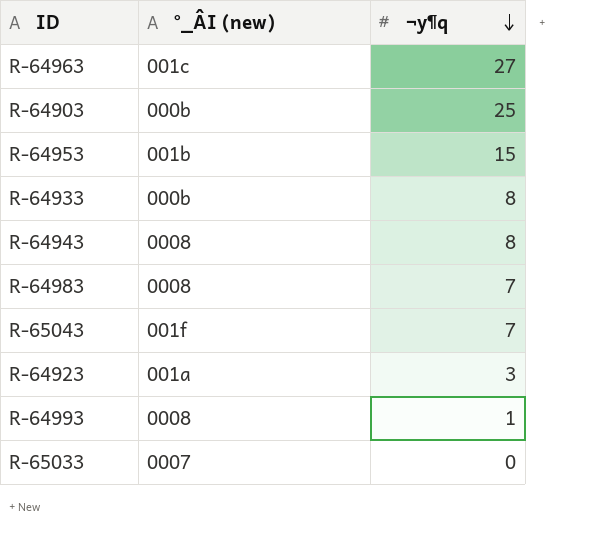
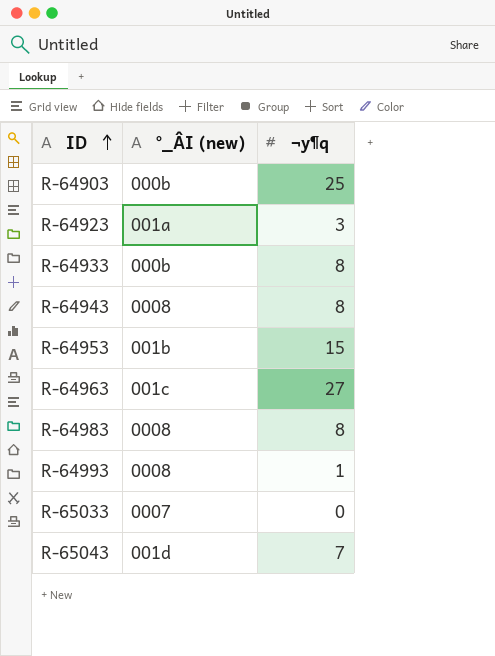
row order: ¬y¶q descending -> ID ascending
R-64983 | ¬y¶q: 7 -> 8
R-65043 | °_ÂI (new): 001f -> 001d

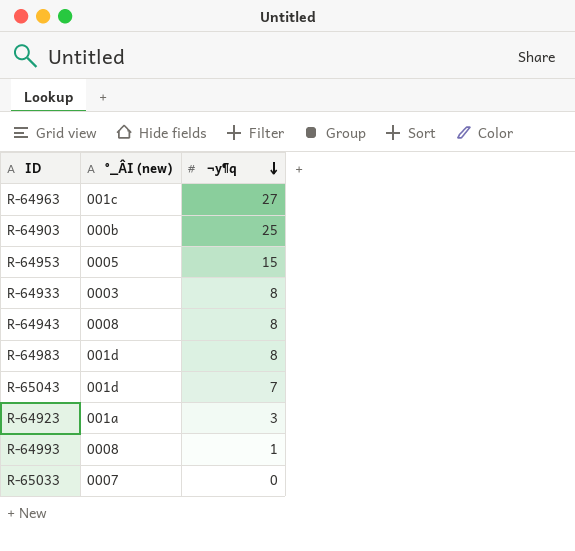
row order: ID ascending -> ¬y¶q descending
R-64953 | °_ÂI (new): 001b -> 0005
R-64933 | °_ÂI (new): 000b -> 0003
R-64983 | °_ÂI (new): 0008 -> 001d

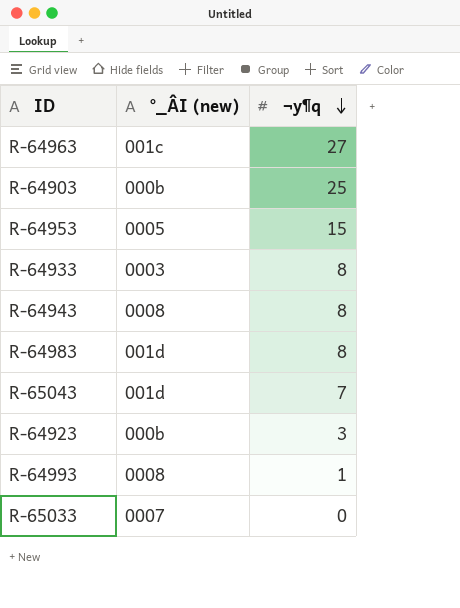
R-64923 | °_ÂI (new): 001a -> 000b

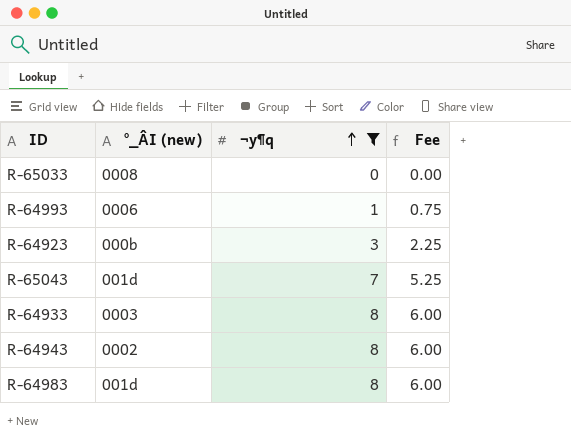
filter: none -> ¬y¶q <= 8
row order: ¬y¶q descending -> ¬y¶q ascending
column Fee | formula: none -> [¬y¶q] * 0.75
R-65033 | °_ÂI (new): 0007 -> 0008
R-64993 | °_ÂI (new): 0008 -> 0006
R-64943 | °_ÂI (new): 0008 -> 0002

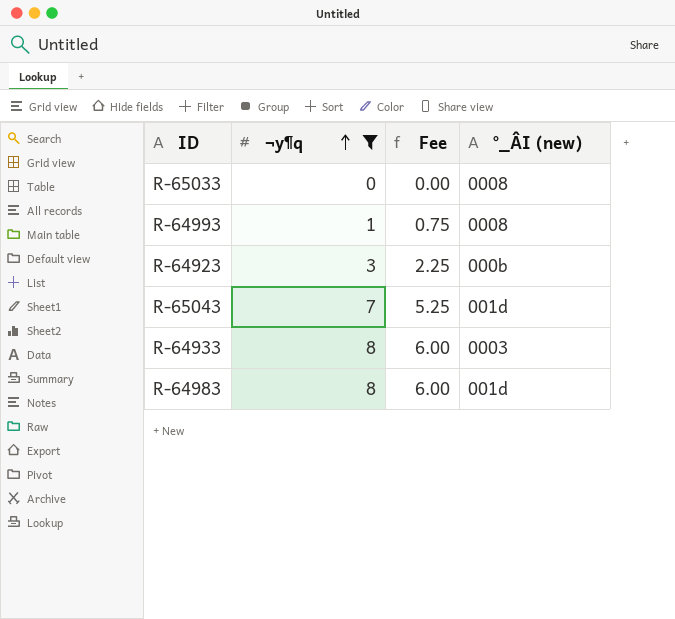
column °_ÂI (new) | position: 2 -> 4
row R-64943: 0002 | 8 | 6.00 -> none
R-64993 | °_ÂI (new): 0006 -> 0008

